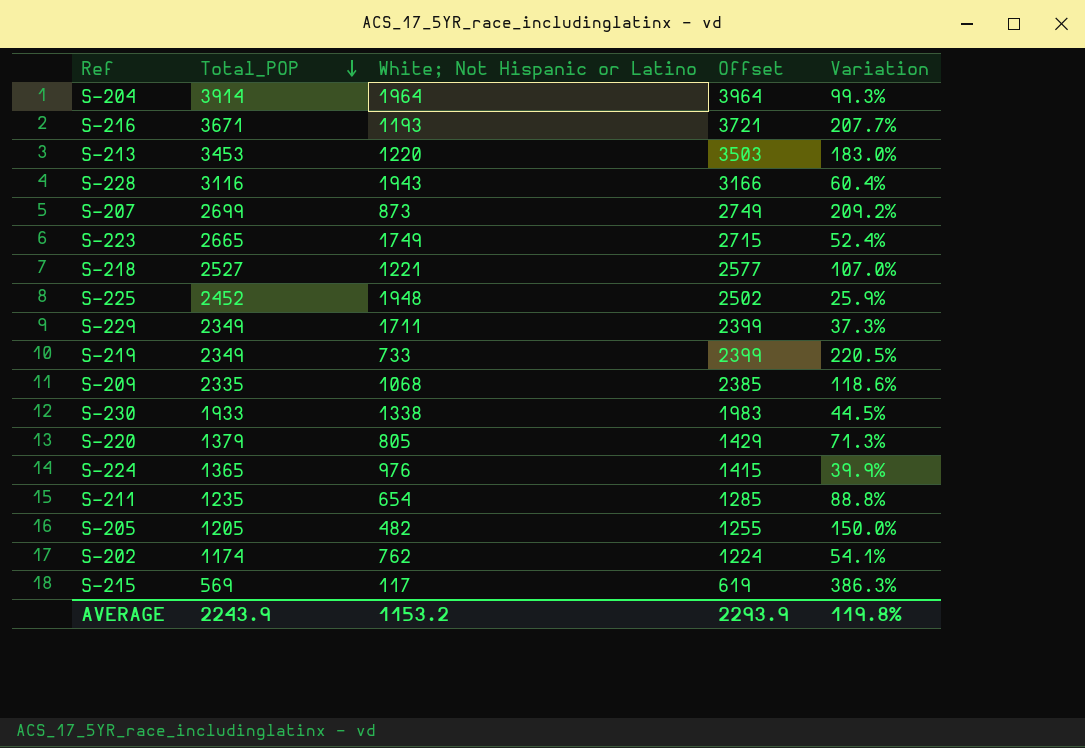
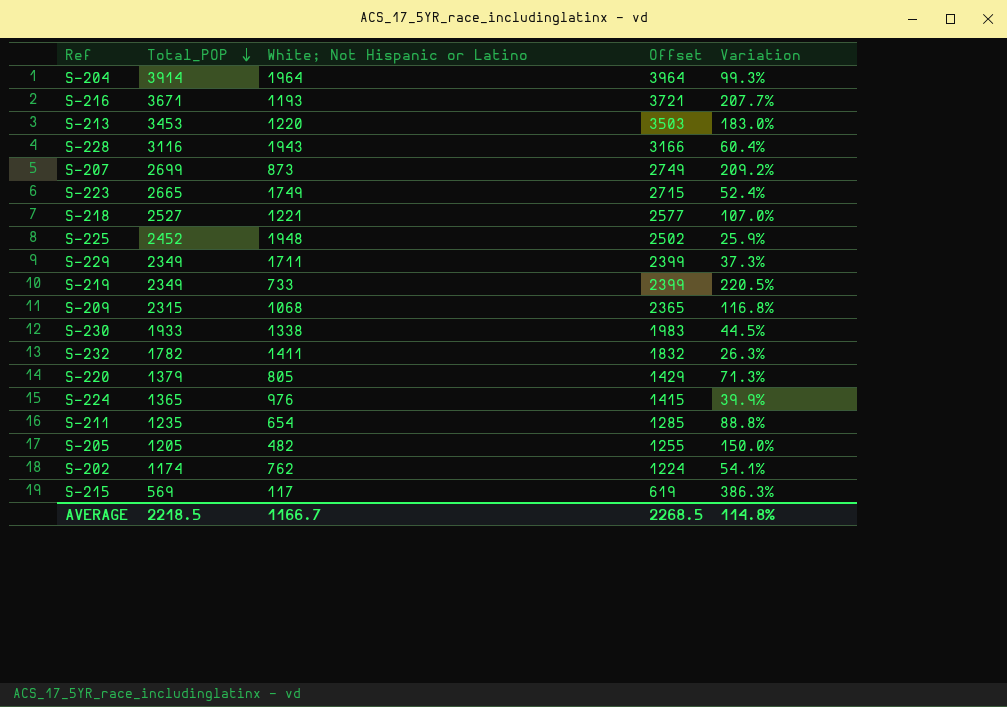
S-209 | Total_POP: 2335 -> 2315
S-209 | Offset: 2385 -> 2365
S-209 | Variation: 118.6% -> 116.8%
row S-232: none -> 1782 | 1411 | 1832 | 26.3%
AVERAGE | Total_POP: 2243.9 -> 2218.5
AVERAGE | White; Not Hispanic or Latino: 1153.2 -> 1166.7
AVERAGE | Offset: 2293.9 -> 2268.5
AVERAGE | Variation: 119.8% -> 114.8%

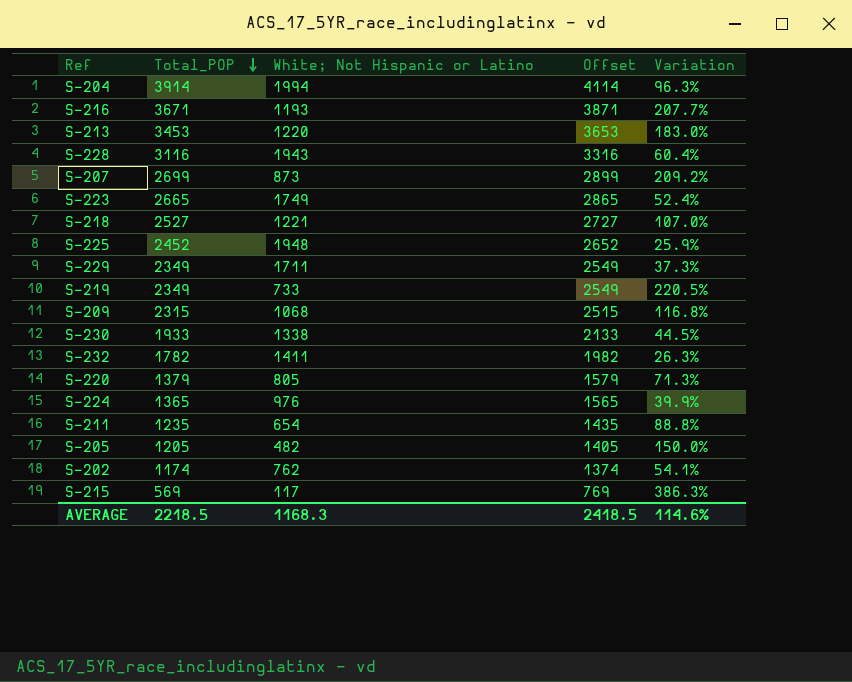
column Offset | formula: [Total_POP] + 50 -> [Total_POP] + 200
S-204 | White; Not Hispanic or Latino: 1964 -> 1994
S-204 | Variation: 99.3% -> 96.3%
AVERAGE | White; Not Hispanic or Latino: 1166.7 -> 1168.3
AVERAGE | Offset: 2268.5 -> 2418.5
AVERAGE | Variation: 114.8% -> 114.6%

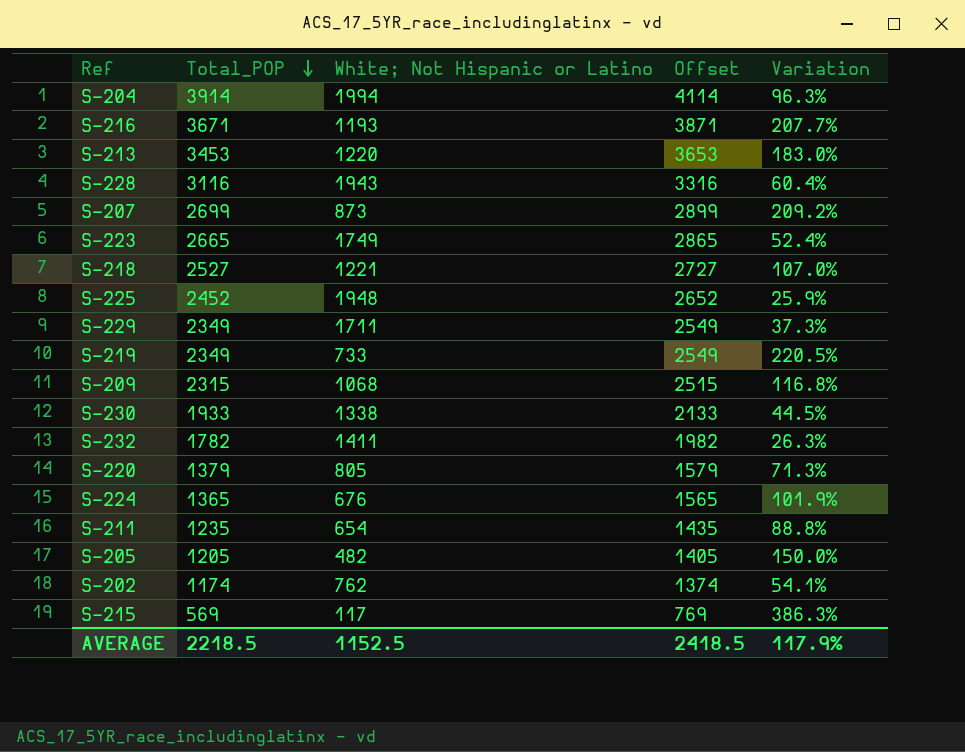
S-224 | White; Not Hispanic or Latino: 976 -> 676
S-224 | Variation: 39.9% -> 101.9%
AVERAGE | White; Not Hispanic or Latino: 1168.3 -> 1152.5
AVERAGE | Variation: 114.6% -> 117.9%

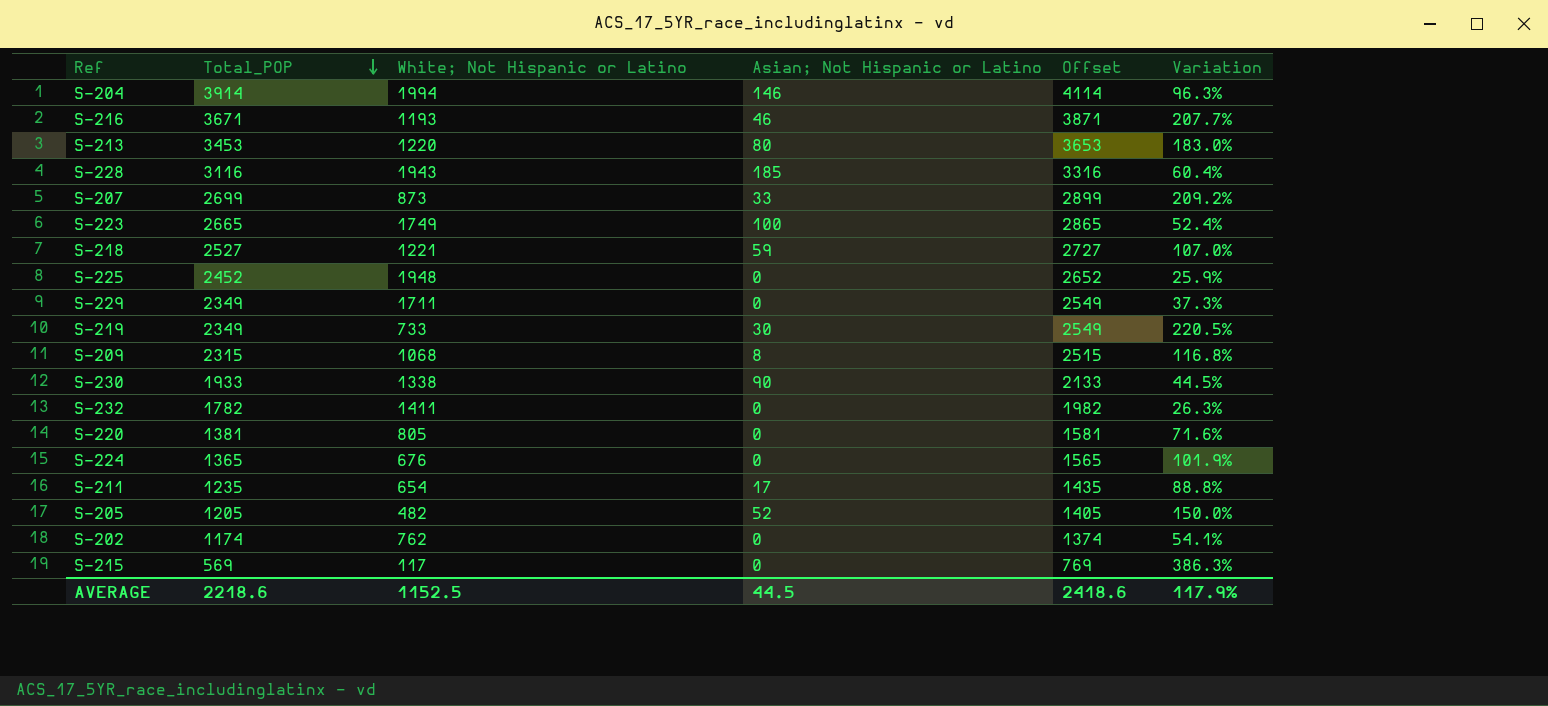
column Asian; Not Hispanic or Latino | position: none -> 4
S-220 | Total_POP: 1379 -> 1381
S-220 | Offset: 1579 -> 1581
S-220 | Variation: 71.3% -> 71.6%
AVERAGE | Total_POP: 2218.5 -> 2218.6
AVERAGE | Offset: 2418.5 -> 2418.6

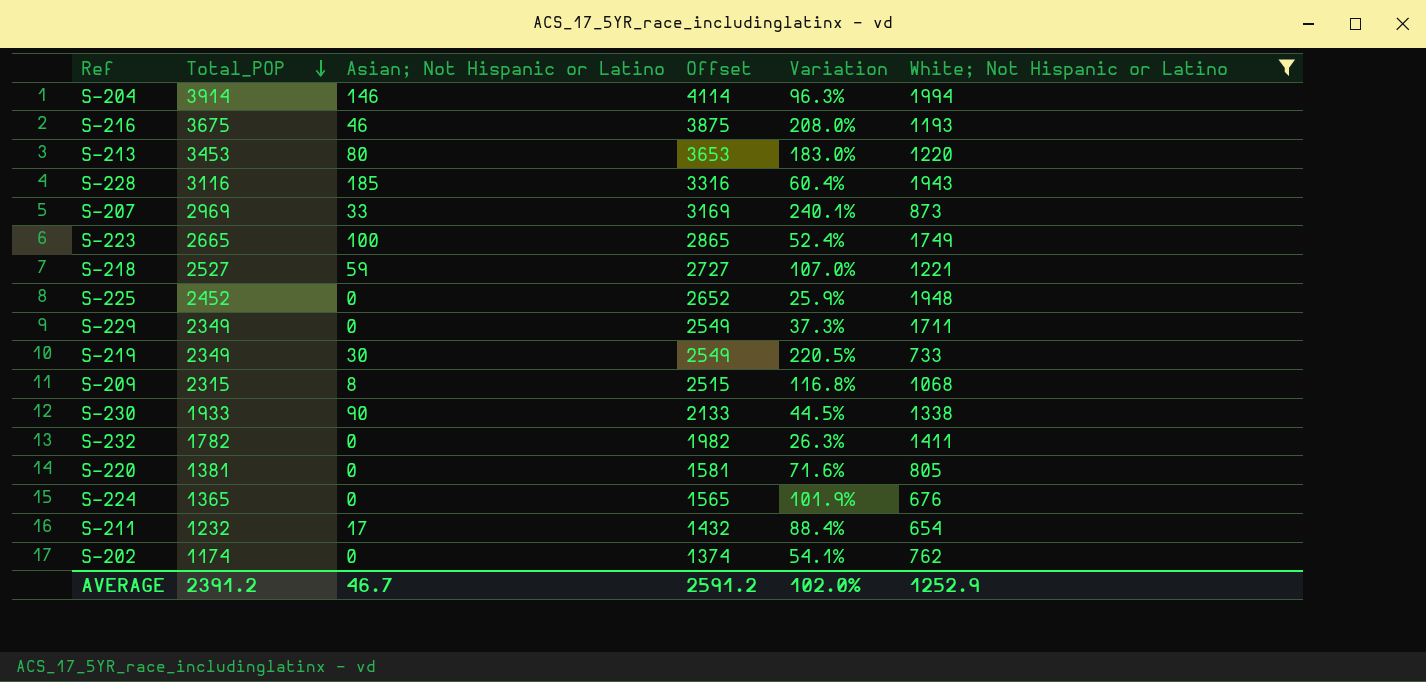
filter: none -> White; Not Hispanic or Latino >= 654
column White; Not Hispanic or Latino | position: 3 -> 6
S-216 | Total_POP: 3671 -> 3675
S-216 | Offset: 3871 -> 3875
S-216 | Variation: 207.7% -> 208.0%
S-207 | Total_POP: 2699 -> 2969
S-207 | Offset: 2899 -> 3169
S-207 | Variation: 209.2% -> 240.1%
S-211 | Total_POP: 1235 -> 1232
S-211 | Offset: 1435 -> 1432
S-211 | Variation: 88.8% -> 88.4%
AVERAGE | Total_POP: 2218.6 -> 2391.2
AVERAGE | Asian; Not Hispanic or Latino: 44.5 -> 46.7
AVERAGE | Offset: 2418.6 -> 2591.2
AVERAGE | Variation: 117.9% -> 102.0%
AVERAGE | White; Not Hispanic or Latino: 1152.5 -> 1252.9

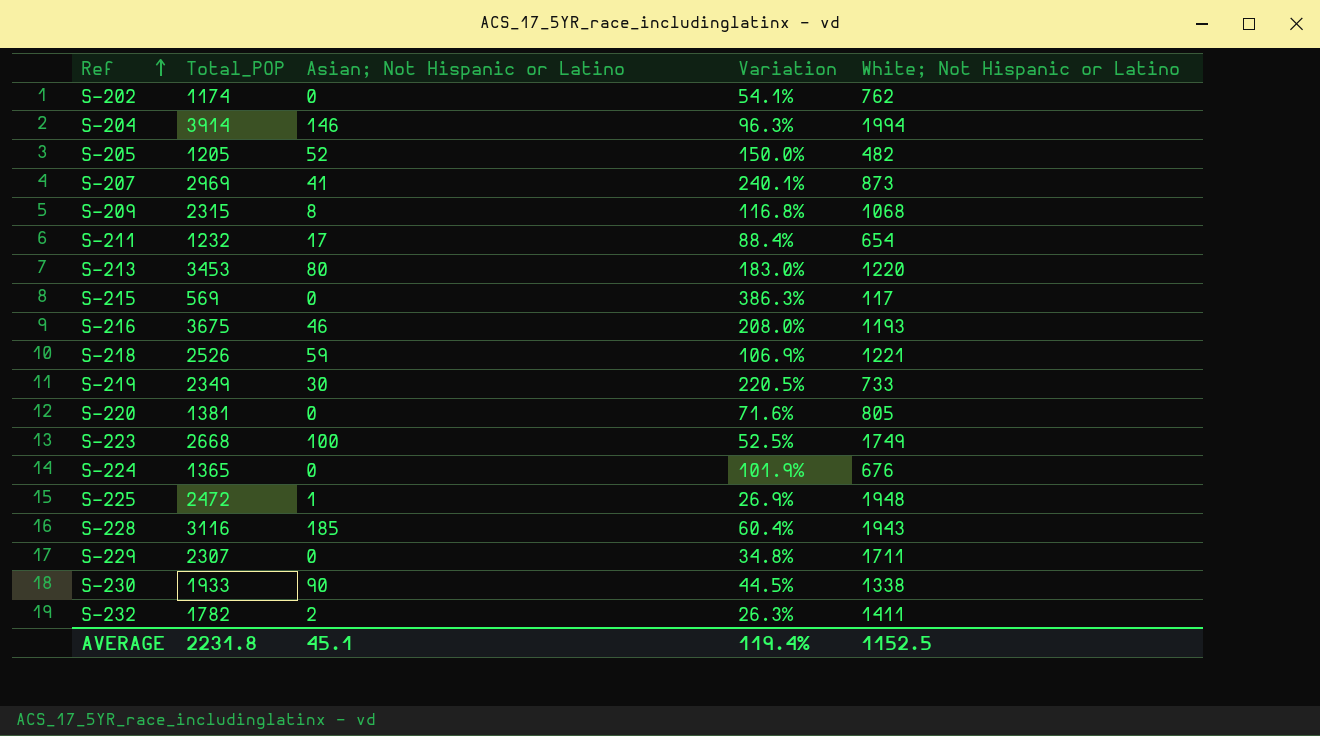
filter: White; Not Hispanic or Latino >= 654 -> none
row order: Total_POP descending -> Ref ascending
column Offset | formula: [Total_POP] + 200 -> none
S-207 | Asian; Not Hispanic or Latino: 33 -> 41
S-218 | Total_POP: 2527 -> 2526
S-218 | Variation: 107.0% -> 106.9%
S-223 | Total_POP: 2665 -> 2668
S-223 | Variation: 52.4% -> 52.5%
S-225 | Total_POP: 2452 -> 2472
S-225 | Asian; Not Hispanic or Latino: 0 -> 1
S-225 | Variation: 25.9% -> 26.9%
S-229 | Total_POP: 2349 -> 2307
S-229 | Variation: 37.3% -> 34.8%
S-232 | Asian; Not Hispanic or Latino: 0 -> 2
AVERAGE | Total_POP: 2391.2 -> 2231.8
AVERAGE | Asian; Not Hispanic or Latino: 46.7 -> 45.1
AVERAGE | Variation: 102.0% -> 119.4%
AVERAGE | White; Not Hispanic or Latino: 1252.9 -> 1152.5

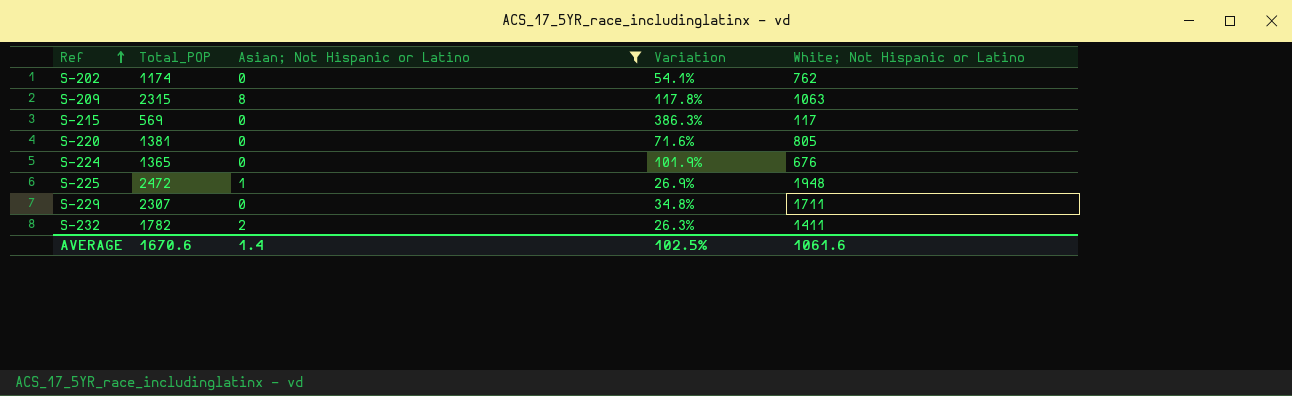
filter: none -> Asian; Not Hispanic or Latino <= 8
S-209 | Variation: 116.8% -> 117.8%
S-209 | White; Not Hispanic or Latino: 1068 -> 1063
AVERAGE | Total_POP: 2231.8 -> 1670.6
AVERAGE | Asian; Not Hispanic or Latino: 45.1 -> 1.4
AVERAGE | Variation: 119.4% -> 102.5%
AVERAGE | White; Not Hispanic or Latino: 1152.5 -> 1061.6

